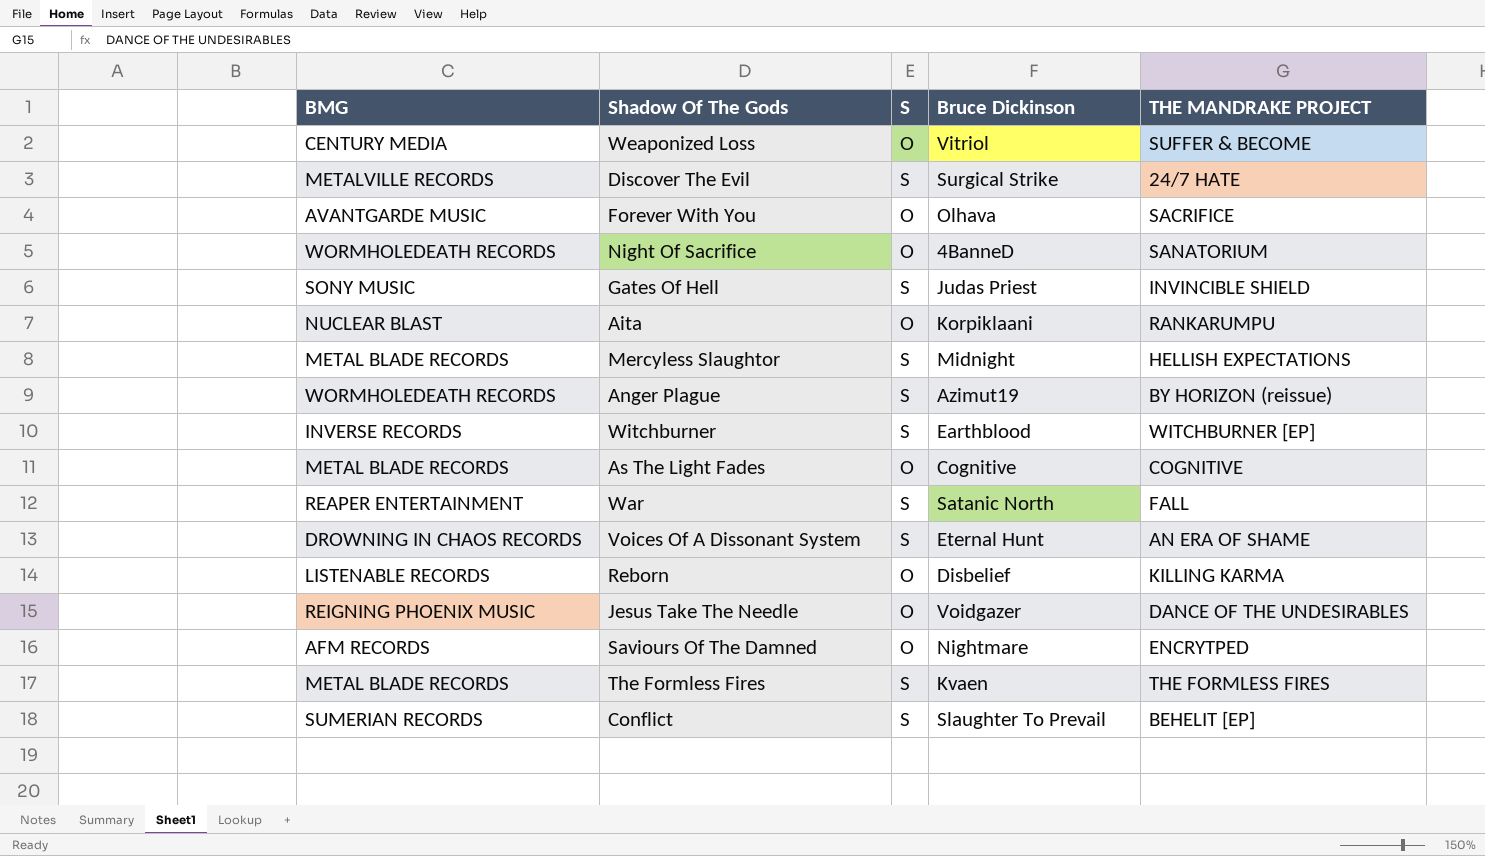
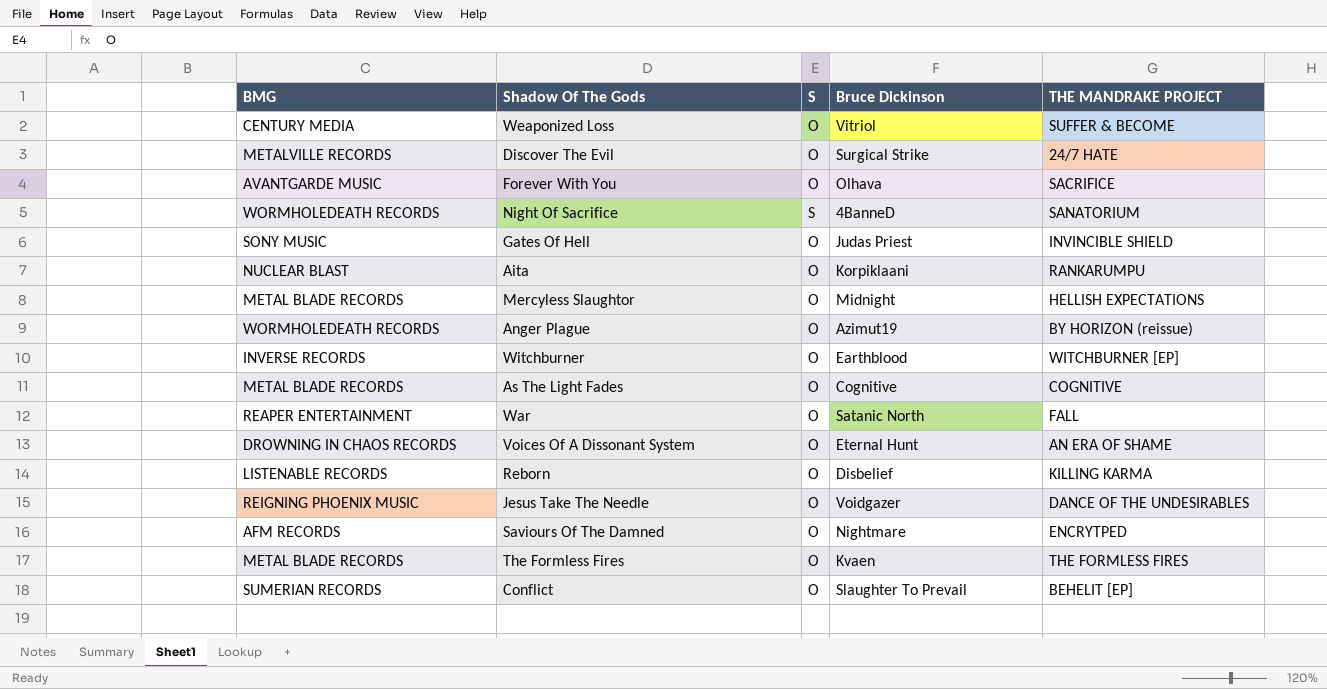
Discover The Evil | S: S -> O
Night Of Sacrifice | S: O -> S
Gates Of Hell | S: S -> O
Mercyless Slaughtor | S: S -> O
Anger Plague | S: S -> O
Witchburner | S: S -> O
War | S: S -> O
Voices Of A Dissonant System | S: S -> O
The Formless Fires | S: S -> O
Conflict | S: S -> O

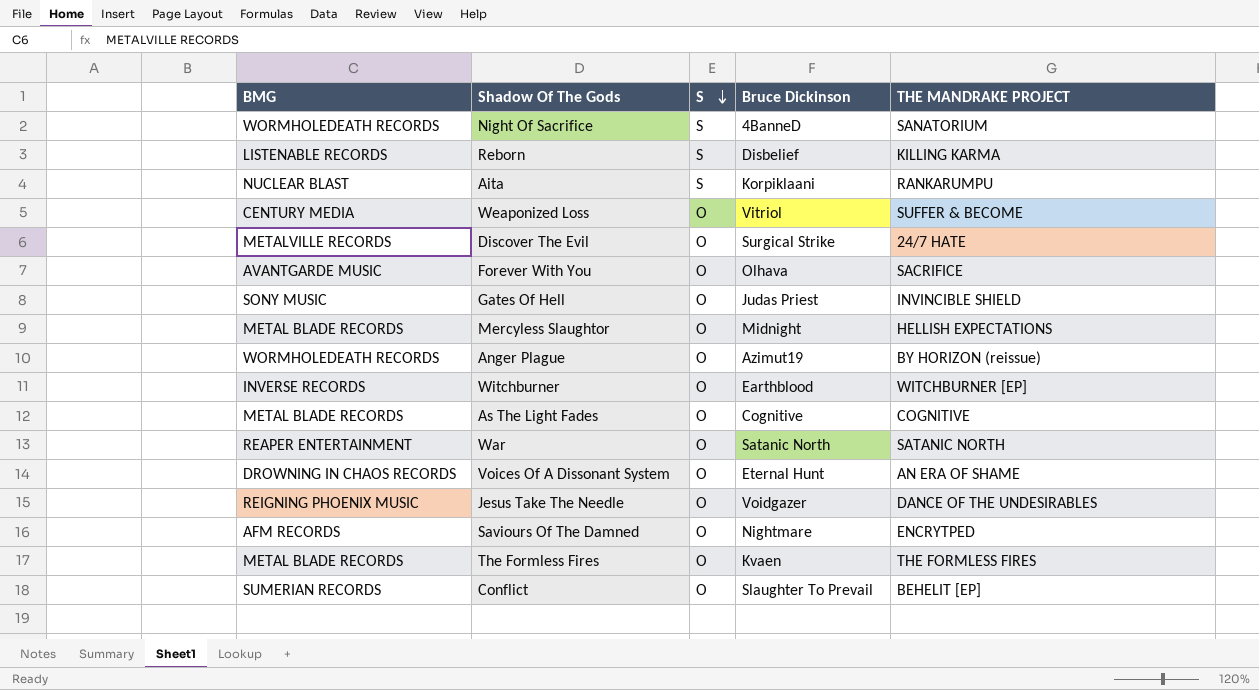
row order: none -> S descending
Reborn | S: O -> S
Aita | S: O -> S
War | THE MANDRAKE PROJECT: FALL -> SATANIC NORTH

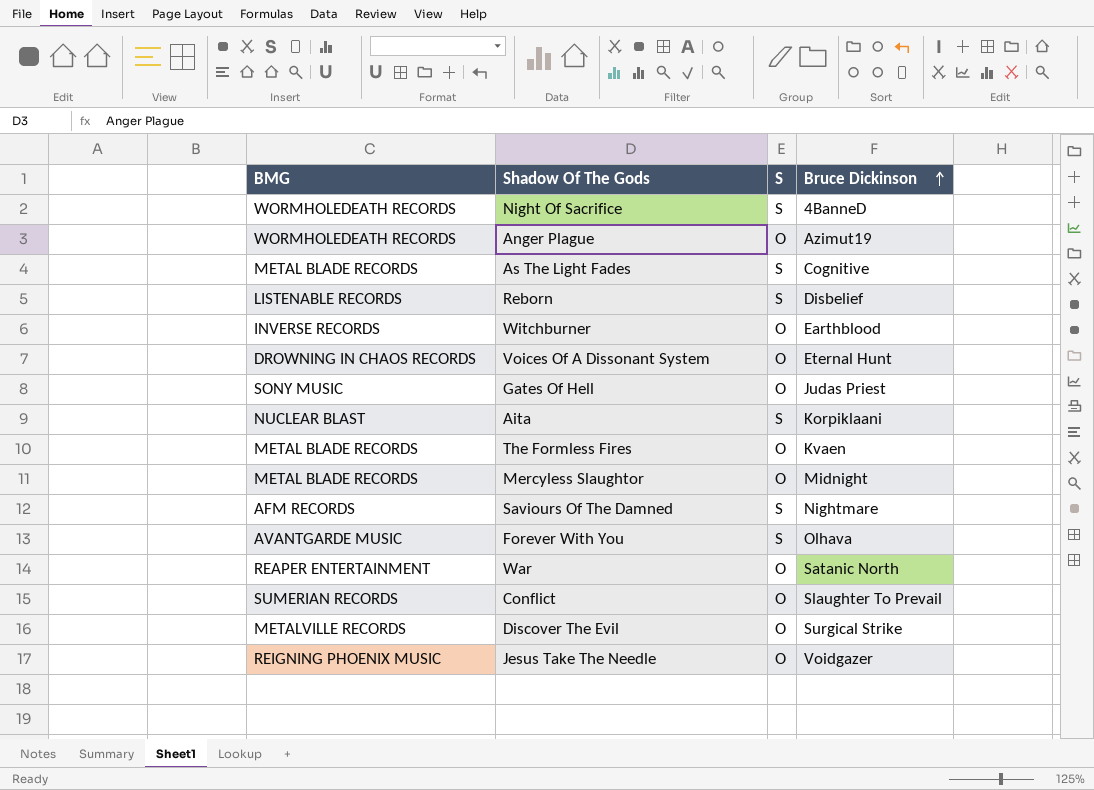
row order: S descending -> Bruce Dickinson ascending
column THE MANDRAKE PROJECT | position: 5 -> none
row Weaponized Loss: CENTURY MEDIA | O | Vitriol | SUFFER & BECOME -> none
As The Light Fades | S: O -> S
Saviours Of The Damned | S: O -> S
Forever With You | S: O -> S

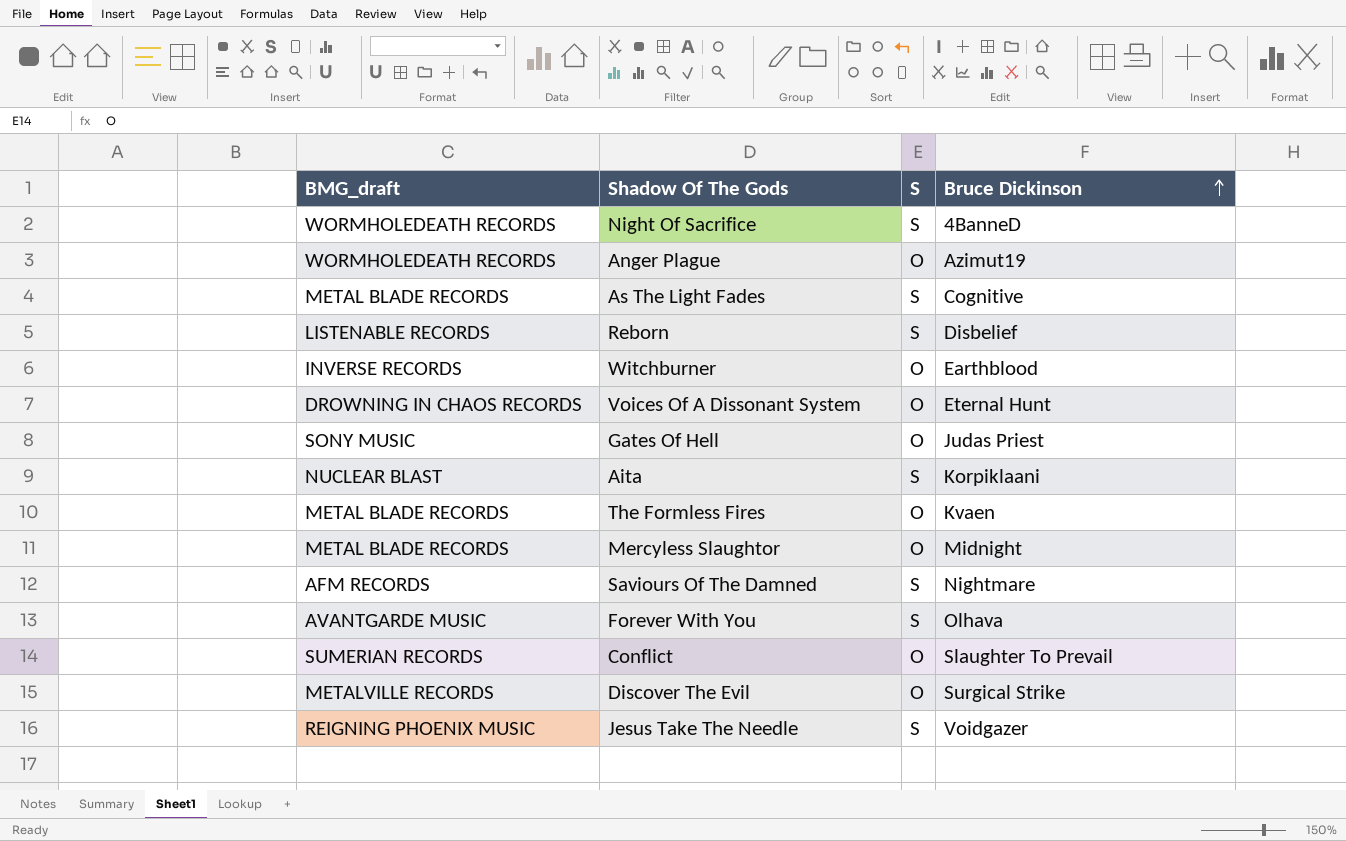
column name: BMG -> BMG_draft
row War: REAPER ENTERTAINMENT | O | Satanic North -> none
Jesus Take The Needle | S: O -> S

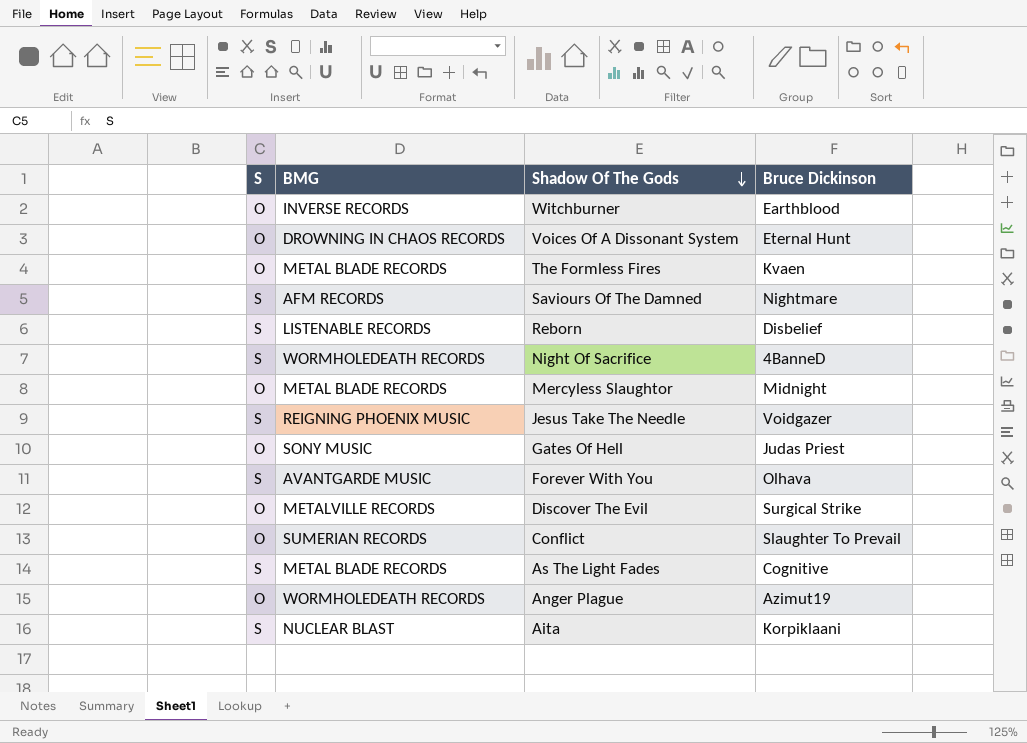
row order: Bruce Dickinson ascending -> Shadow Of The Gods descending
column S | position: 3 -> 1
column name: BMG_draft -> BMG

